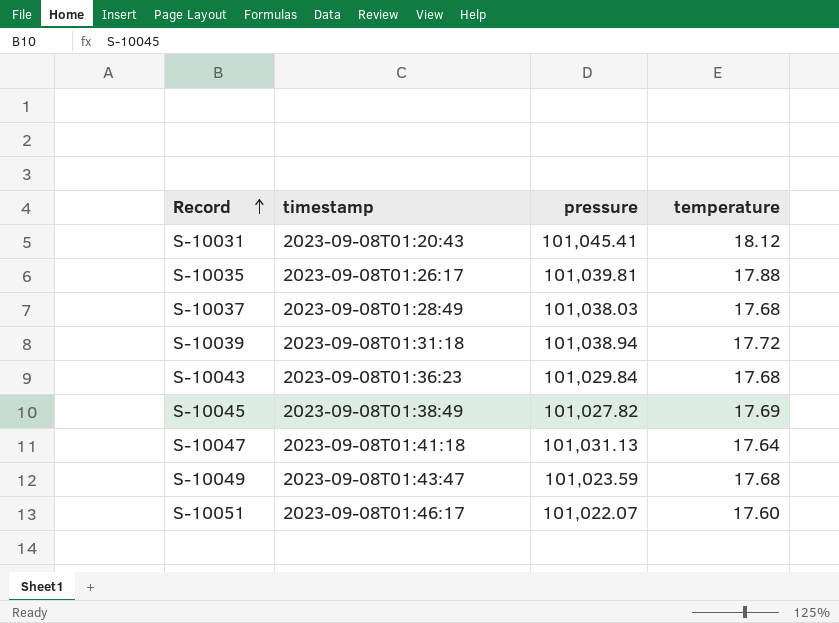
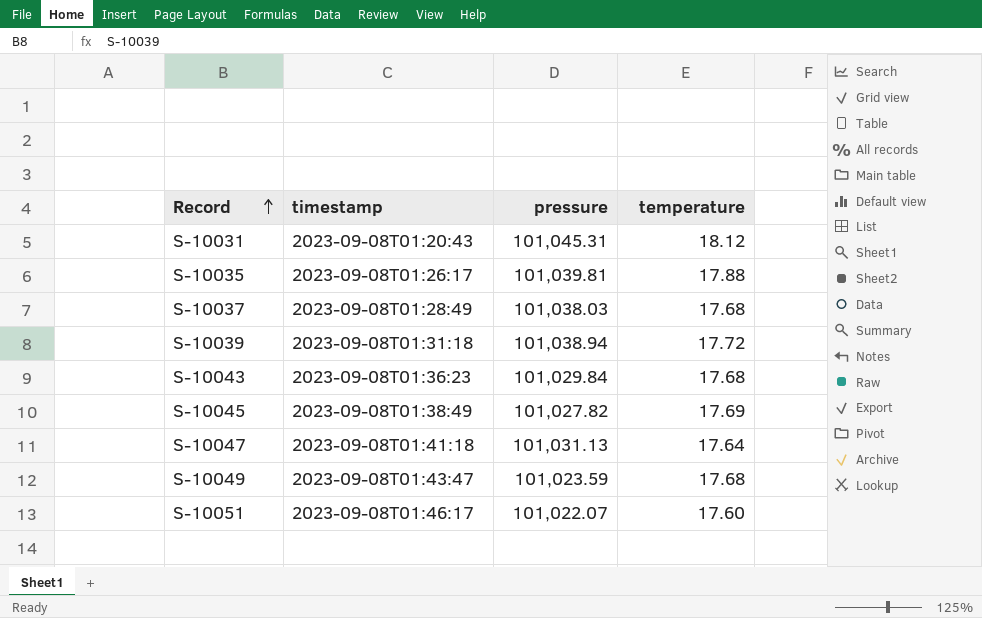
S-10031 | pressure: 101,045.41 -> 101,045.31

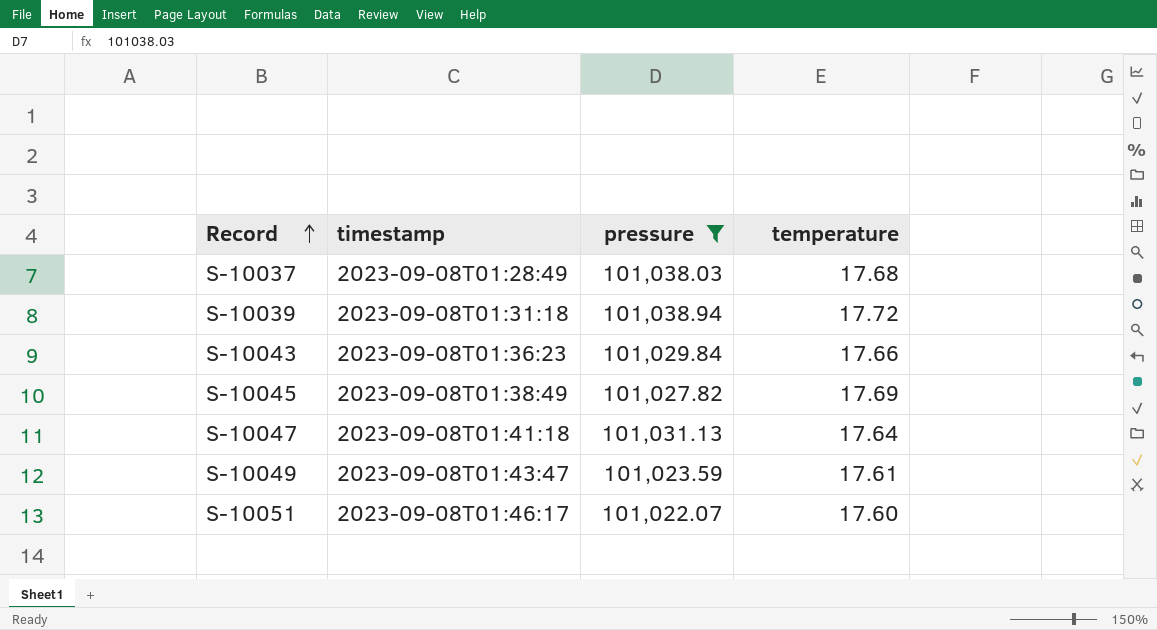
filter: none -> pressure <= 101,038.94
S-10043 | temperature: 17.68 -> 17.66
S-10049 | temperature: 17.68 -> 17.61

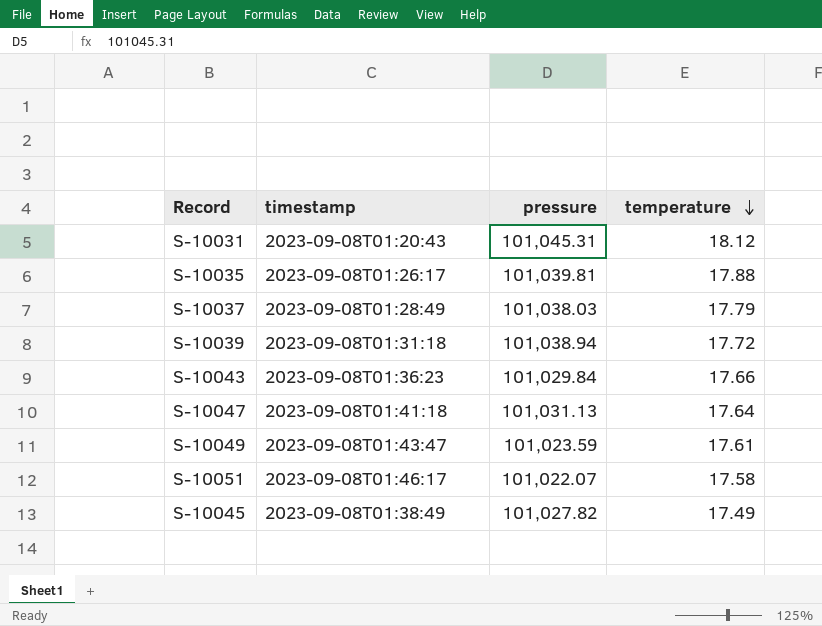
filter: pressure <= 101,038.94 -> none
row order: Record ascending -> temperature descending
S-10037 | temperature: 17.68 -> 17.79
S-10051 | temperature: 17.60 -> 17.58
S-10045 | temperature: 17.69 -> 17.49

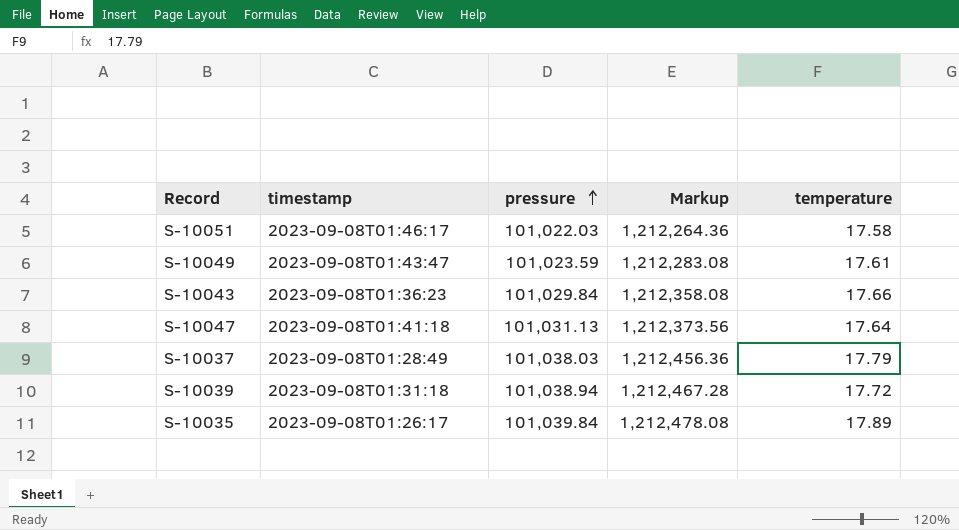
row order: temperature descending -> pressure ascending
column Markup | formula: none -> [pressure] * 12
row S-10031: 2023-09-08T01:20:43 | 101,045.31 | 18.12 -> none
row S-10045: 2023-09-08T01:38:49 | 101,027.82 | 17.49 -> none
S-10051 | pressure: 101,022.07 -> 101,022.03
S-10035 | pressure: 101,039.81 -> 101,039.84
S-10035 | temperature: 17.88 -> 17.89

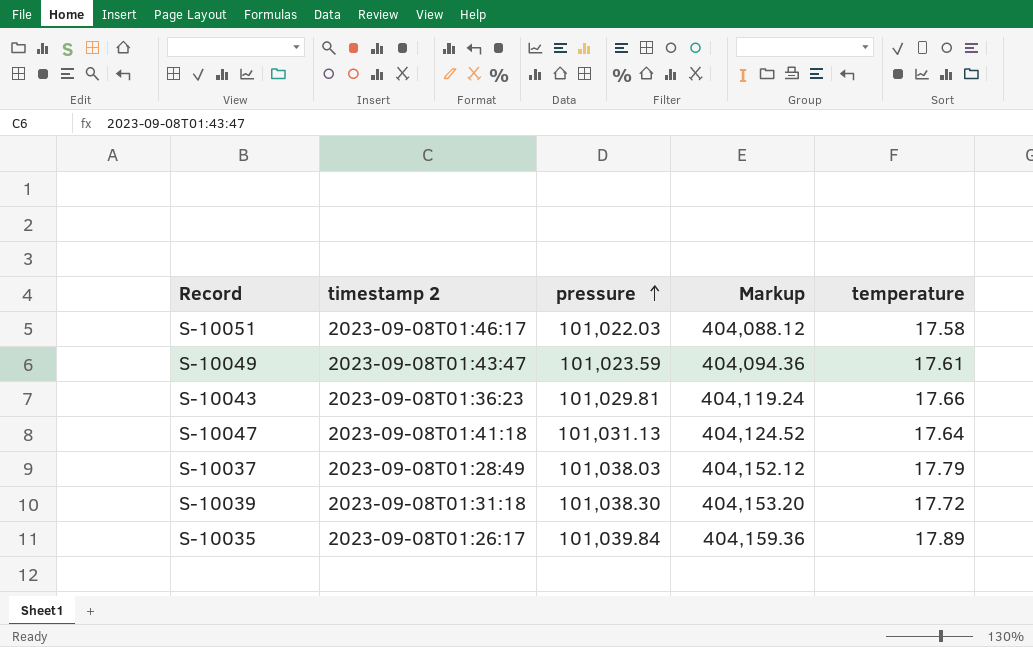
column name: timestamp -> timestamp 2
column Markup | formula: [pressure] * 12 -> [pressure] * 4
S-10043 | pressure: 101,029.84 -> 101,029.81
S-10039 | pressure: 101,038.94 -> 101,038.30

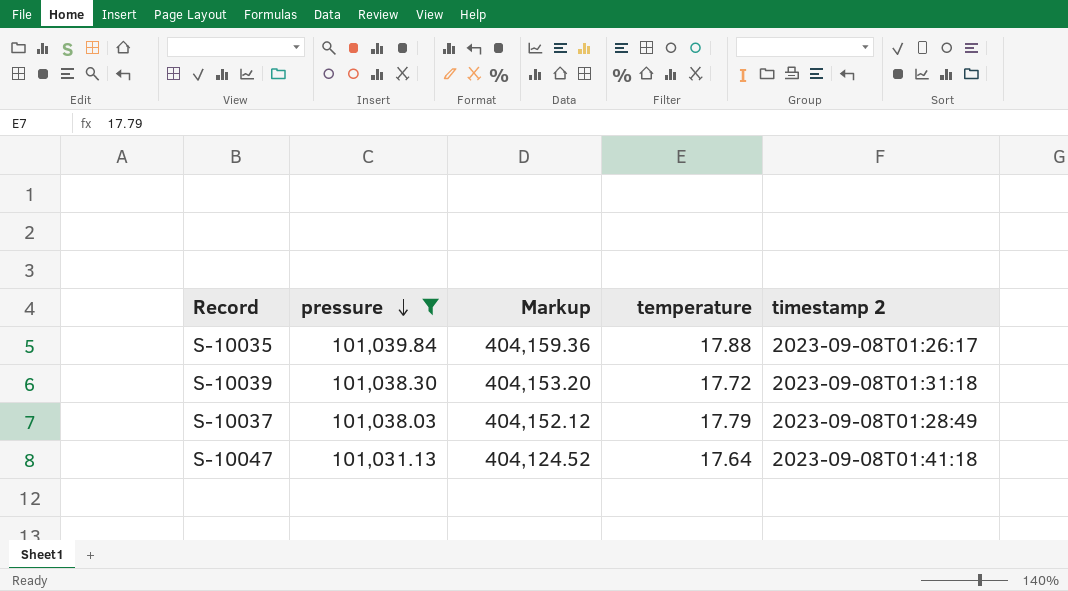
filter: none -> pressure >= 101,031.13
row order: pressure ascending -> pressure descending
column timestamp 2 | position: 2 -> 5
S-10035 | temperature: 17.89 -> 17.88

